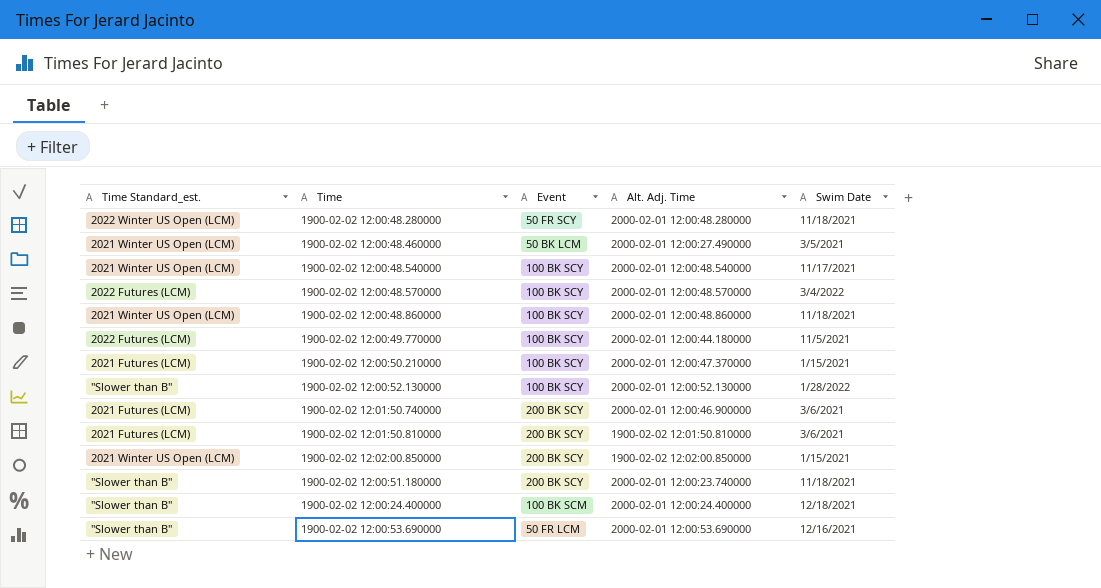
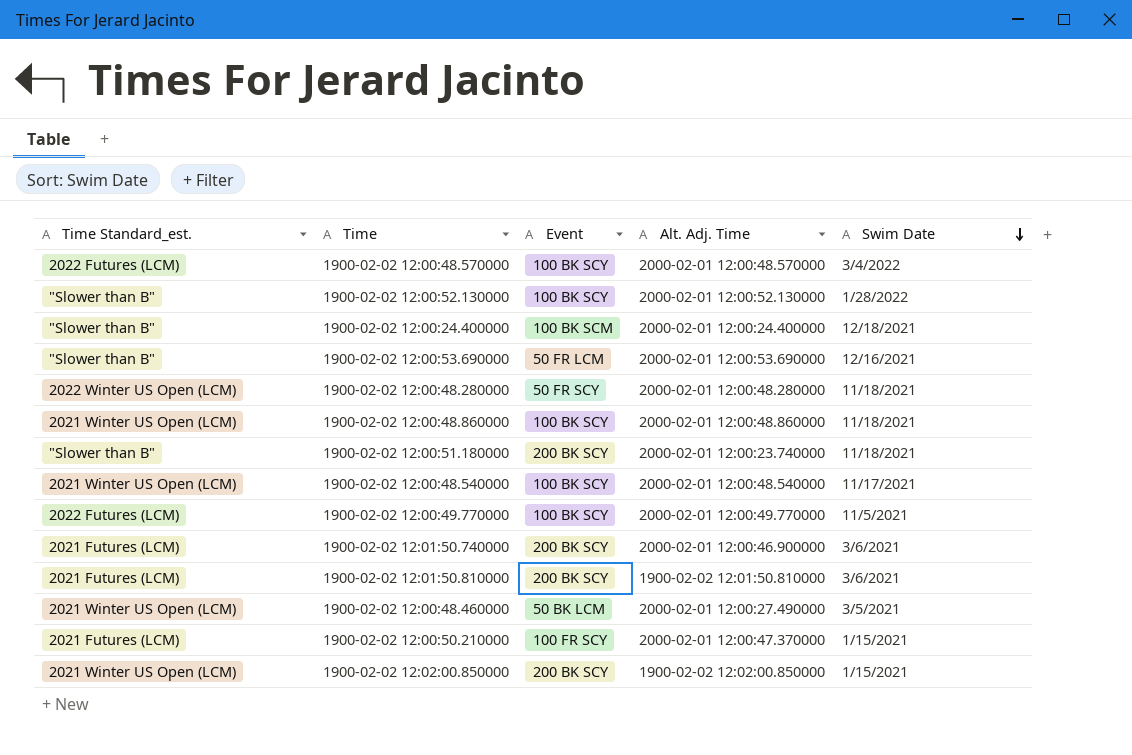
row order: none -> Swim Date descending
1900-02-02 12:00:49.770000 | Alt. Adj. Time: 2000-02-01 12:00:44.180000 -> 2000-02-01 12:00:49.770000
1900-02-02 12:00:50.210000 | Event: 100 BK SCY -> 100 FR SCY

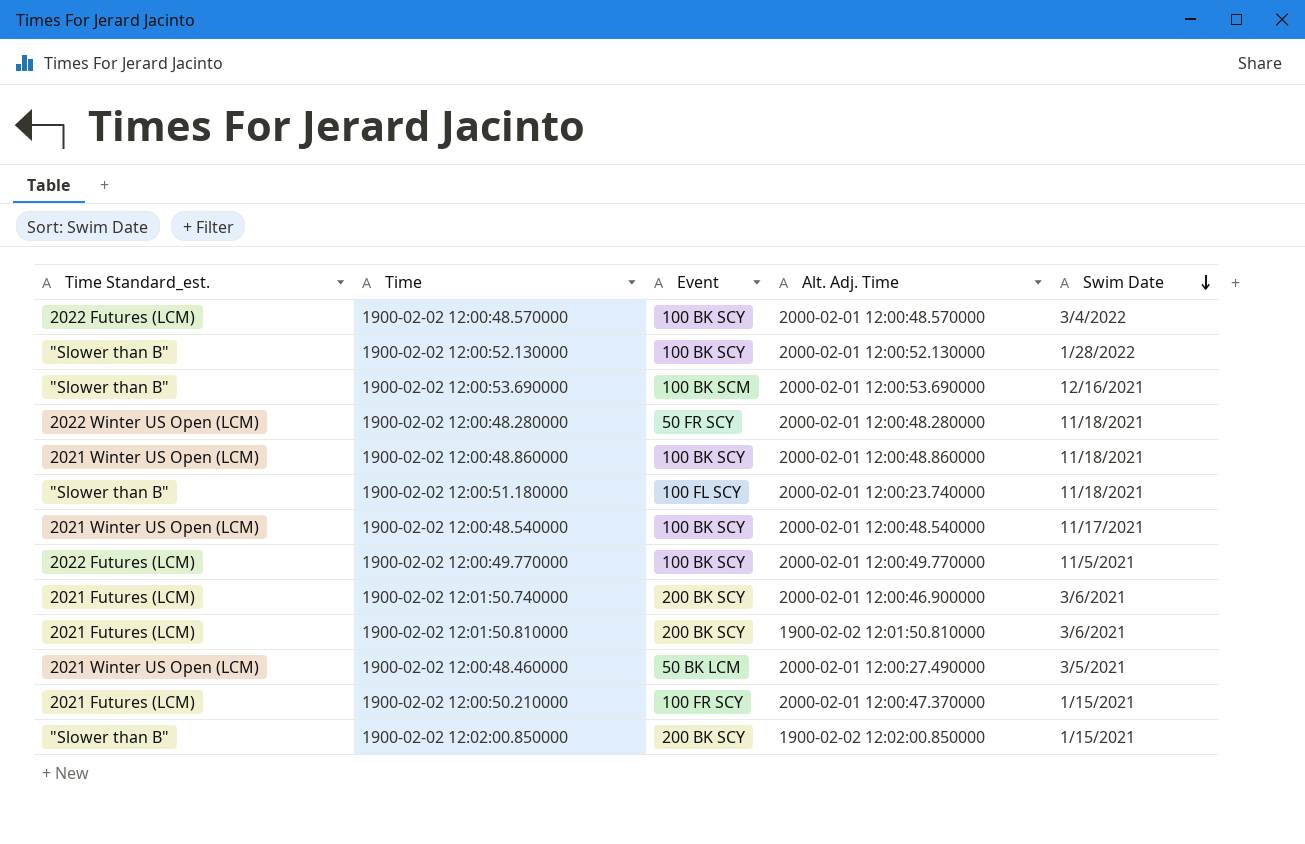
row 1900-02-02 12:00:24.400000: "Slower than B" | 100 BK SCM | 2000-02-01 12:00:24.400000 | 12/18/2021 -> none
1900-02-02 12:00:53.690000 | Event: 50 FR LCM -> 100 BK SCM
1900-02-02 12:00:51.180000 | Event: 200 BK SCY -> 100 FL SCY
1900-02-02 12:02:00.850000 | Time Standard_est.: 2021 Winter US Open (LCM) -> "Slower than B"

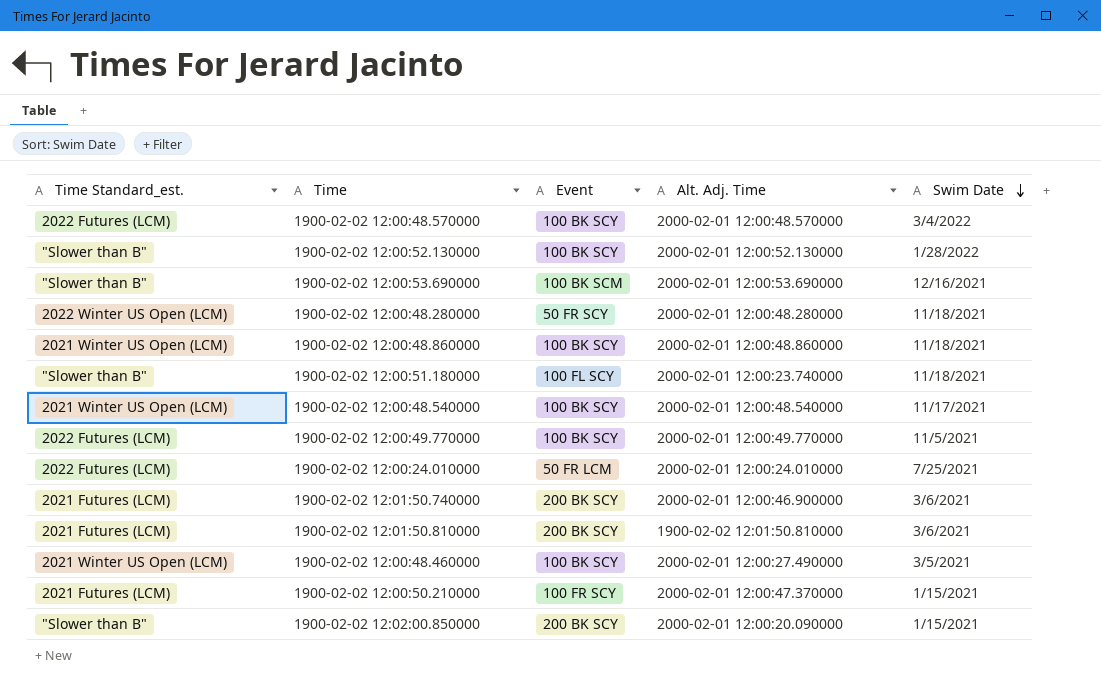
row 1900-02-02 12:00:24.010000: none -> 2022 Futures (LCM) | 50 FR LCM | 2000-02-01 12:00:24.010000 | 7/25/2021
1900-02-02 12:00:48.460000 | Event: 50 BK LCM -> 100 BK SCY
1900-02-02 12:02:00.850000 | Alt. Adj. Time: 1900-02-02 12:02:00.850000 -> 2000-02-01 12:00:20.090000

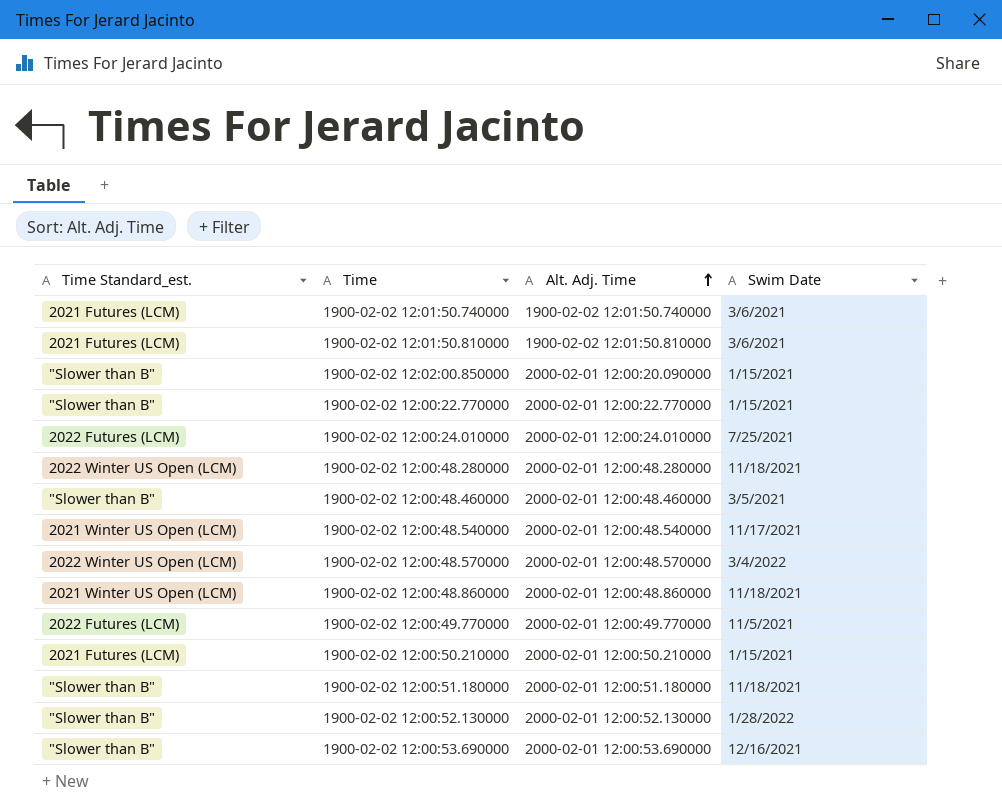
row order: Swim Date descending -> Alt. Adj. Time ascending
column Event | position: 3 -> none
1900-02-02 12:01:50.740000 | Alt. Adj. Time: 2000-02-01 12:00:46.900000 -> 1900-02-02 12:01:50.740000
row 1900-02-02 12:00:22.770000: none -> "Slower than B" | 2000-02-01 12:00:22.770000 | 1/15/2021
1900-02-02 12:00:48.460000 | Time Standard_est.: 2021 Winter US Open (LCM) -> "Slower than B"
1900-02-02 12:00:48.460000 | Alt. Adj. Time: 2000-02-01 12:00:27.490000 -> 2000-02-01 12:00:48.460000
1900-02-02 12:00:48.570000 | Time Standard_est.: 2022 Futures (LCM) -> 2022 Winter US Open (LCM)
1900-02-02 12:00:50.210000 | Alt. Adj. Time: 2000-02-01 12:00:47.370000 -> 2000-02-01 12:00:50.210000
1900-02-02 12:00:51.180000 | Alt. Adj. Time: 2000-02-01 12:00:23.740000 -> 2000-02-01 12:00:51.180000

